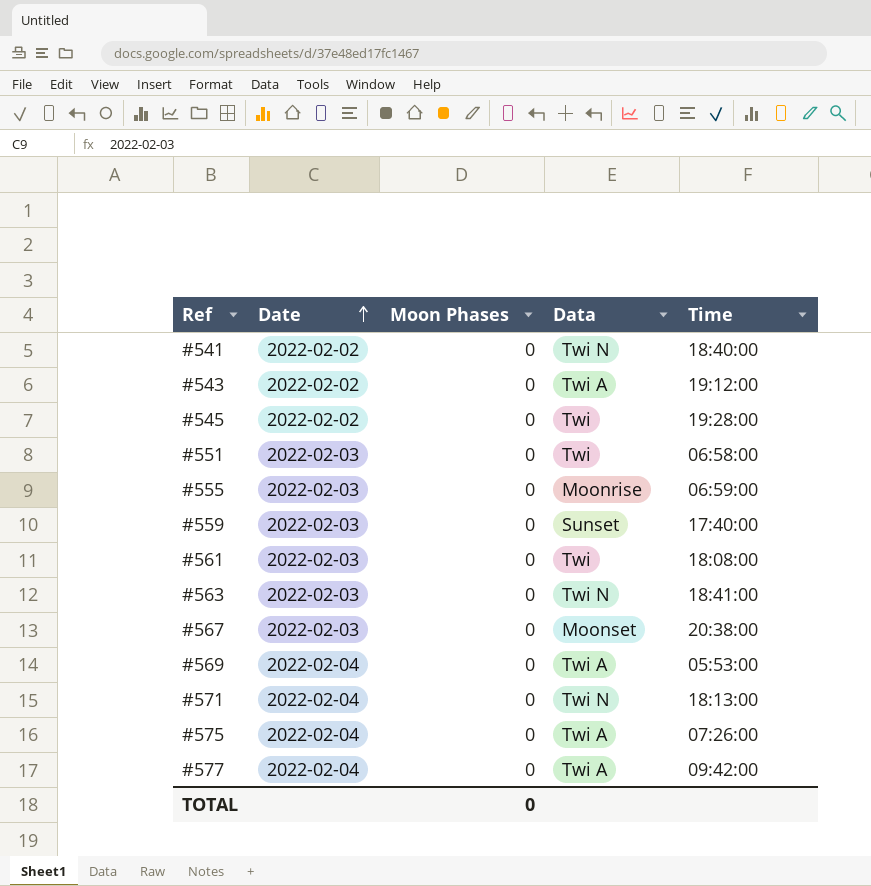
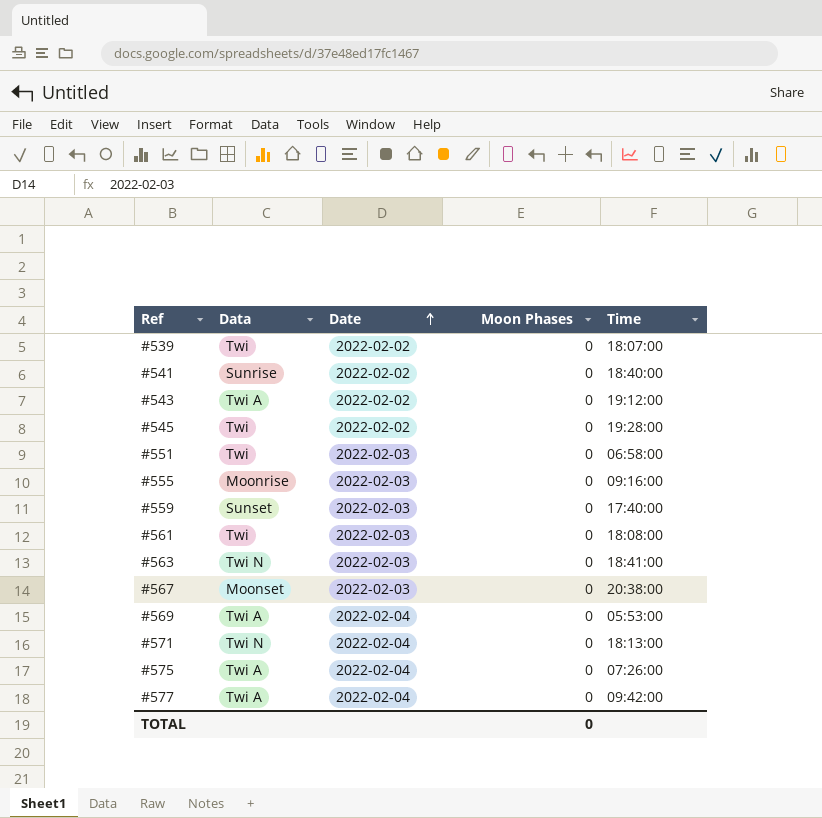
column Data | position: 4 -> 2
row #539: none -> Twi | 2022-02-02 | 0 | 18:07:00
#541 | Data: Twi N -> Sunrise
#555 | Time: 06:59:00 -> 09:16:00

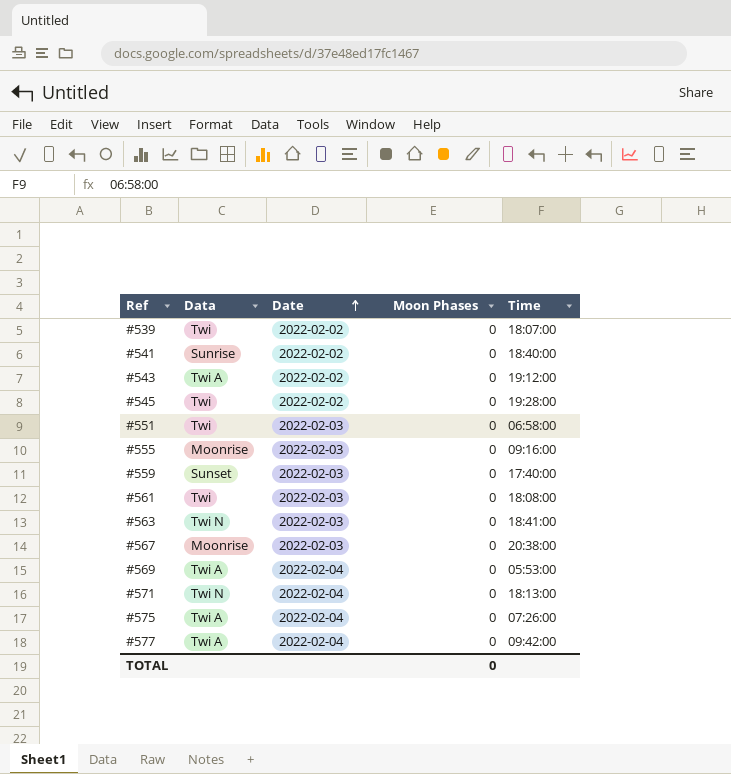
#567 | Data: Moonset -> Moonrise

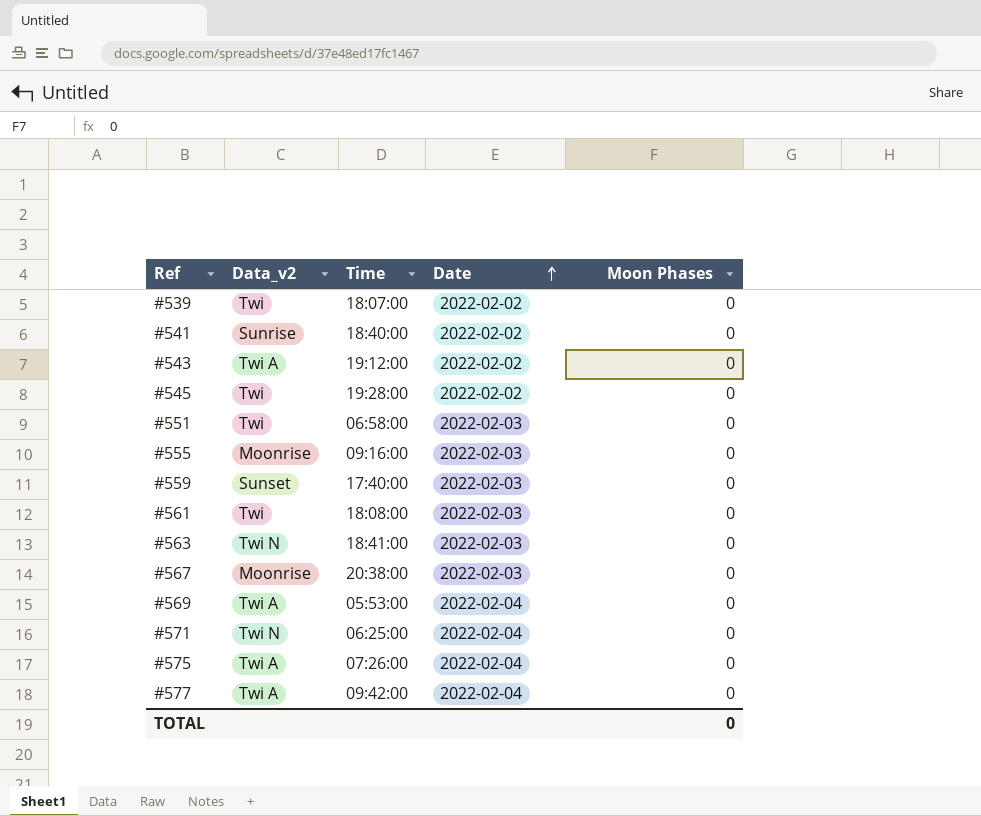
column name: Data -> Data_v2
column Time | position: 5 -> 3
#571 | Time: 18:13:00 -> 06:25:00

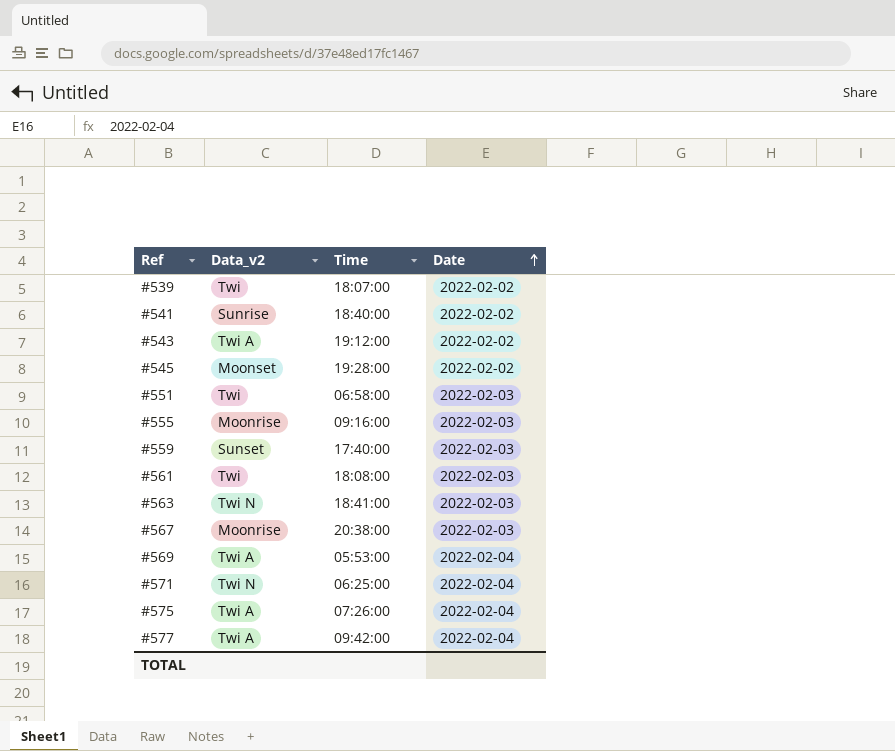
column Moon Phases | position: 5 -> none
#545 | Data_v2: Twi -> Moonset

